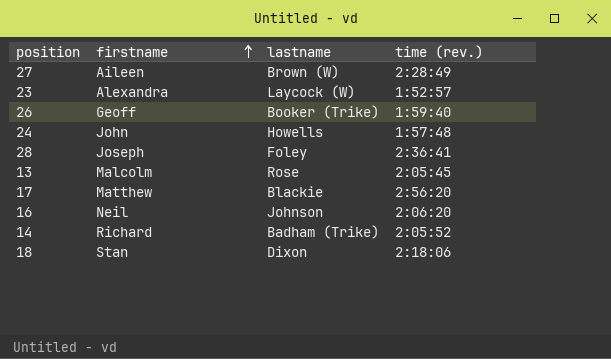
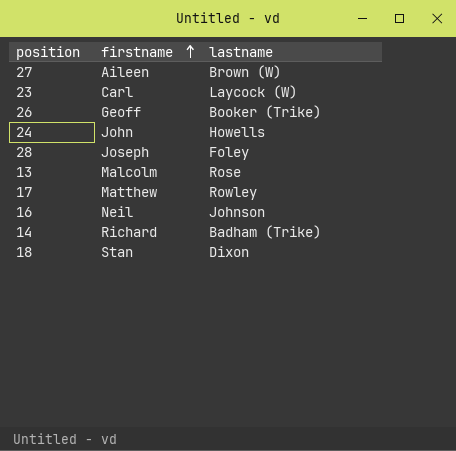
column time (rev.) | position: 4 -> none
23 | firstname: Alexandra -> Carl
17 | lastname: Blackie -> Rowley

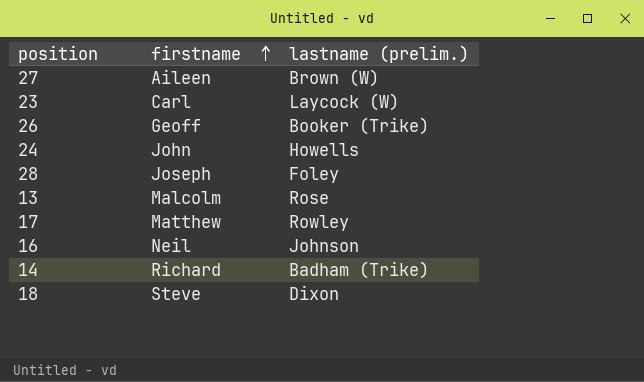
column name: lastname -> lastname (prelim.)
18 | firstname: Stan -> Steve

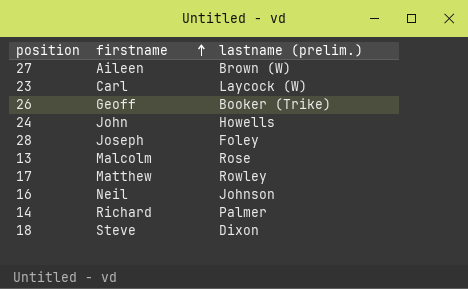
14 | lastname (prelim.): Badham (Trike) -> Palmer

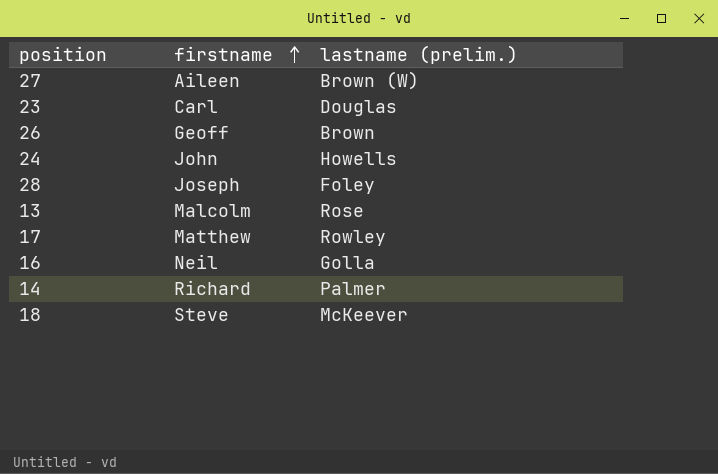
23 | lastname (prelim.): Laycock (W) -> Douglas
26 | lastname (prelim.): Booker (Trike) -> Brown
16 | lastname (prelim.): Johnson -> Golla
18 | lastname (prelim.): Dixon -> McKeever

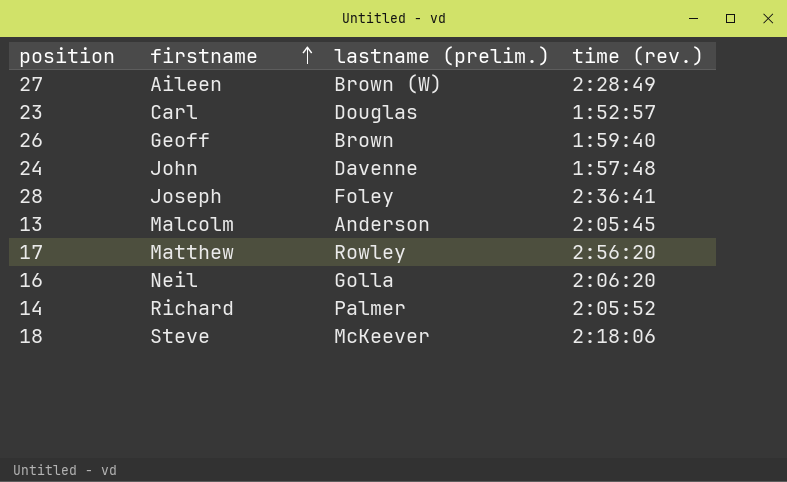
column time (rev.) | position: none -> 4
24 | lastname (prelim.): Howells -> Davenne
13 | lastname (prelim.): Rose -> Anderson

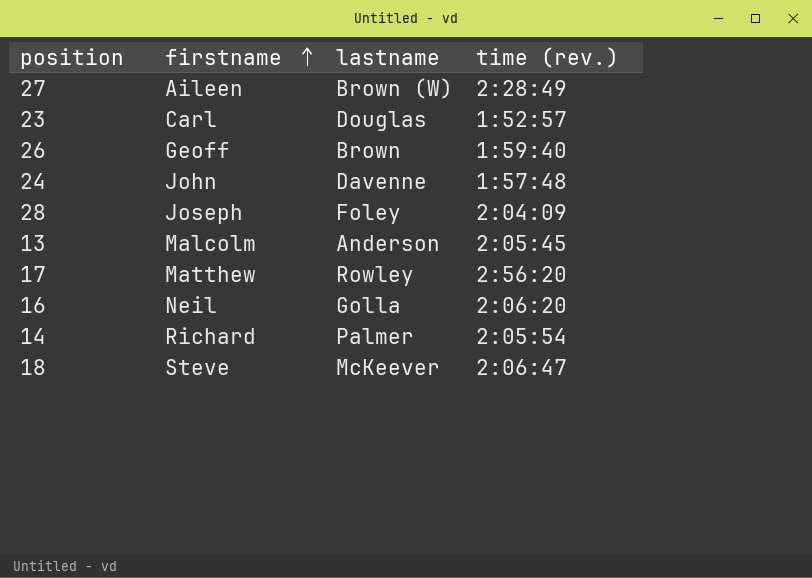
column name: lastname (prelim.) -> lastname
28 | time (rev.): 2:36:41 -> 2:04:09
14 | time (rev.): 2:05:52 -> 2:05:54
18 | time (rev.): 2:18:06 -> 2:06:47

